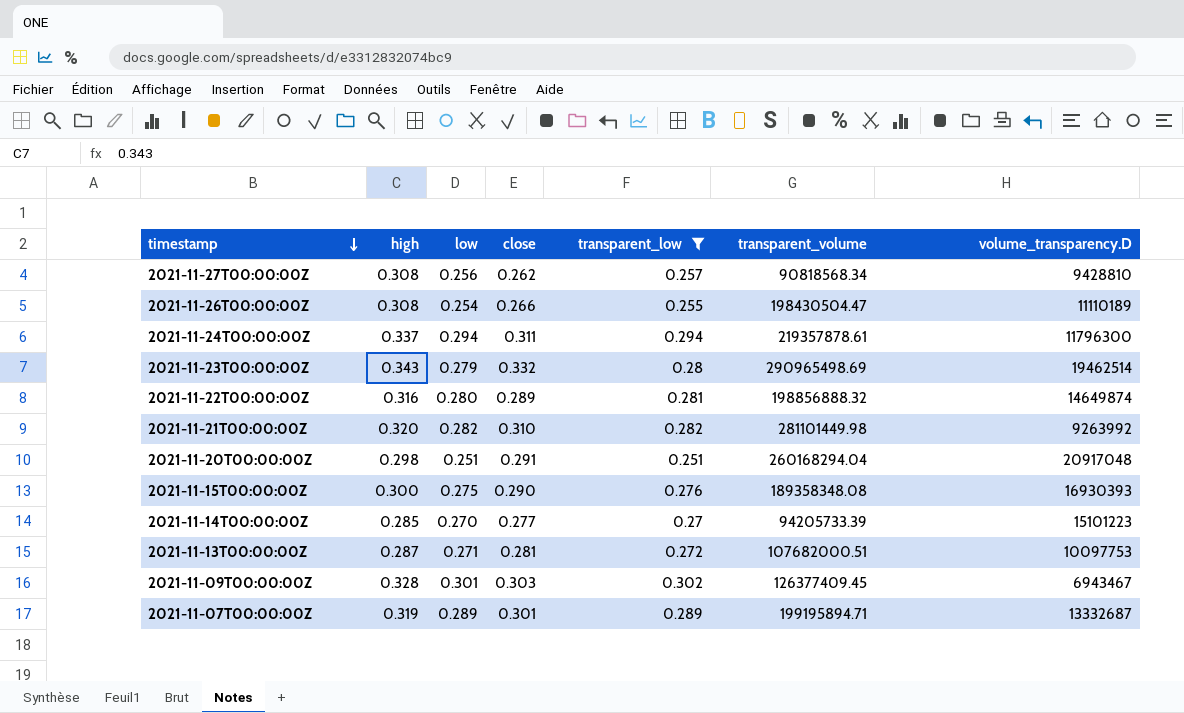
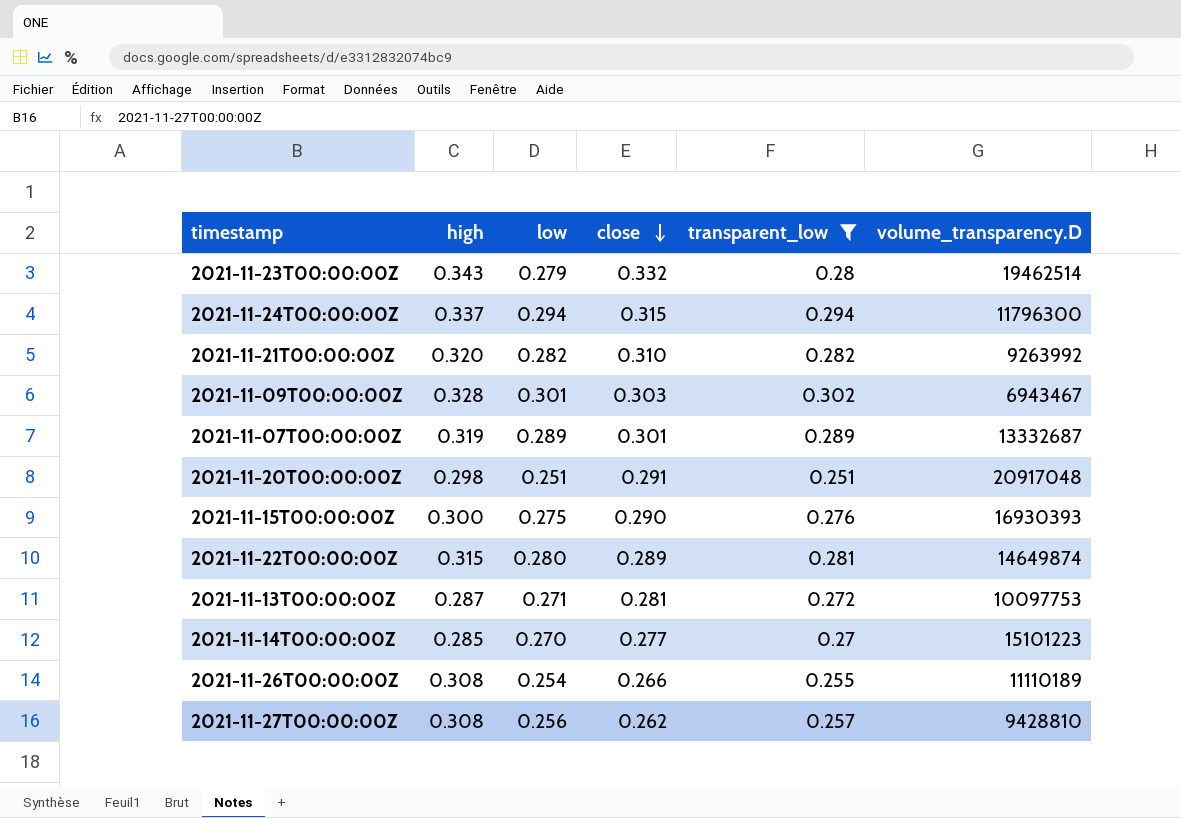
row order: timestamp descending -> close descending
column transparent_volume | position: 6 -> none
2021-11-24T00:00:00Z | close: 0.311 -> 0.315
2021-11-22T00:00:00Z | high: 0.316 -> 0.315

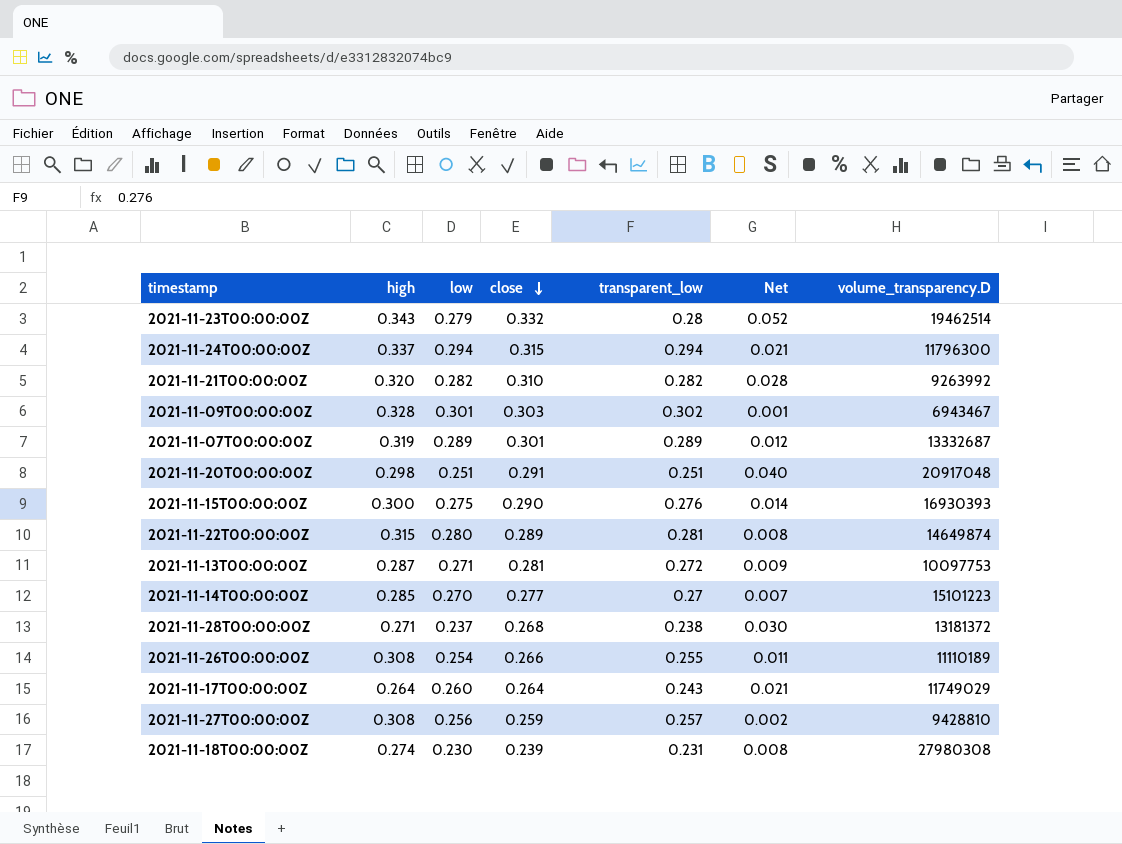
filter: transparent_low >= 0.251 -> none
column Net | formula: none -> [close] - [transparent_low]
2021-11-27T00:00:00Z | close: 0.262 -> 0.259

